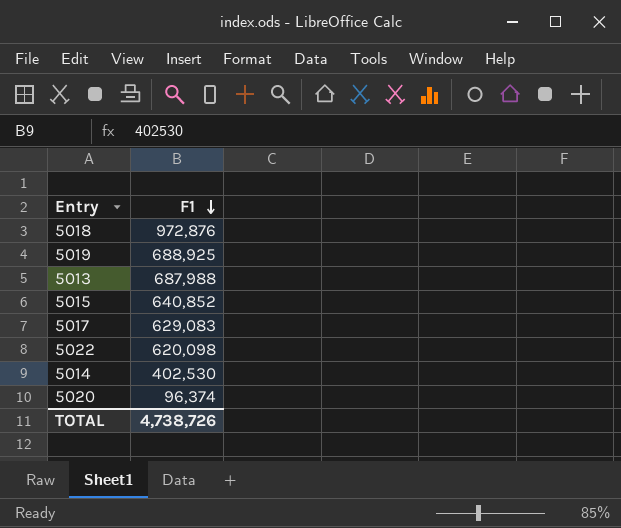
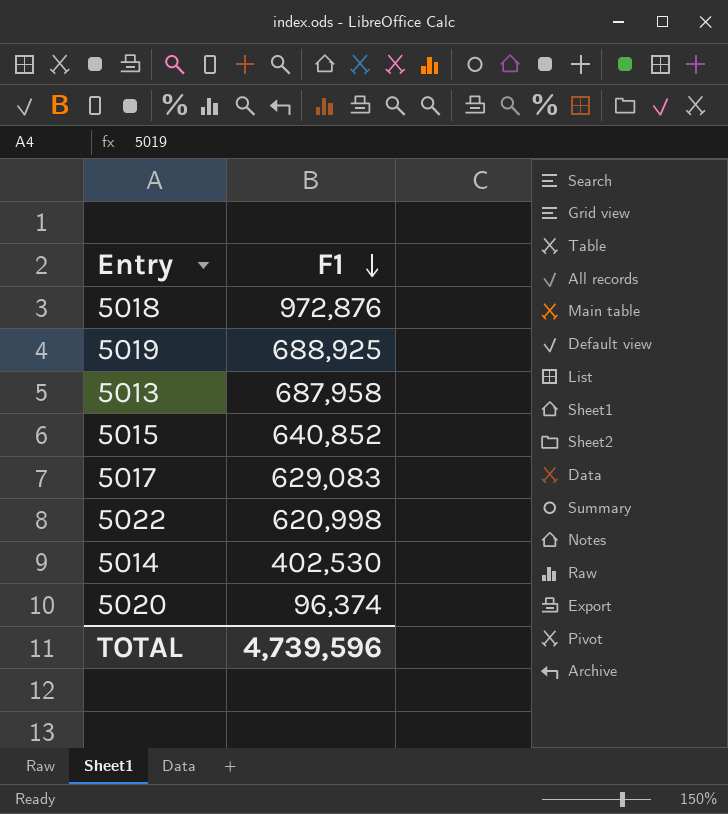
5013 | F1: 687,988 -> 687,958
5022 | F1: 620,098 -> 620,998
TOTAL | F1: 4,738,726 -> 4,739,596

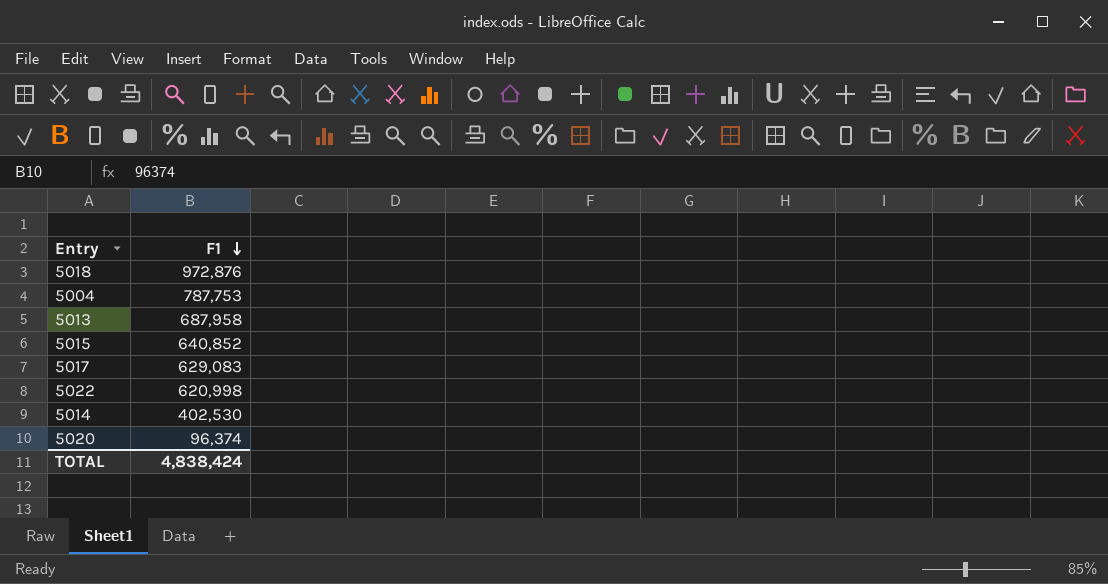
row 5019: 688,925 -> none
row 5004: none -> 787,753
TOTAL | F1: 4,739,596 -> 4,838,424

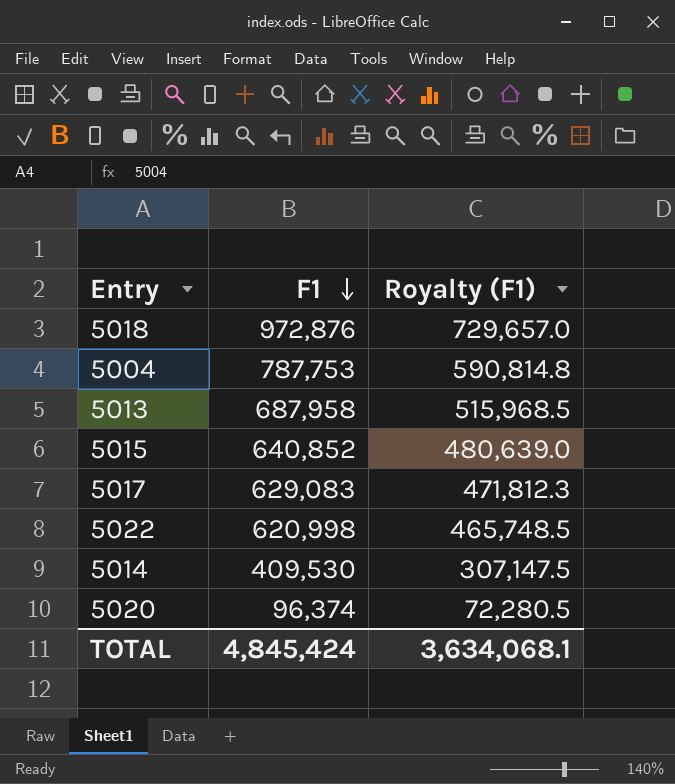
column Royalty (F1) | formula: none -> [F1] * 0.75
5014 | F1: 402,530 -> 409,530
TOTAL | F1: 4,838,424 -> 4,845,424

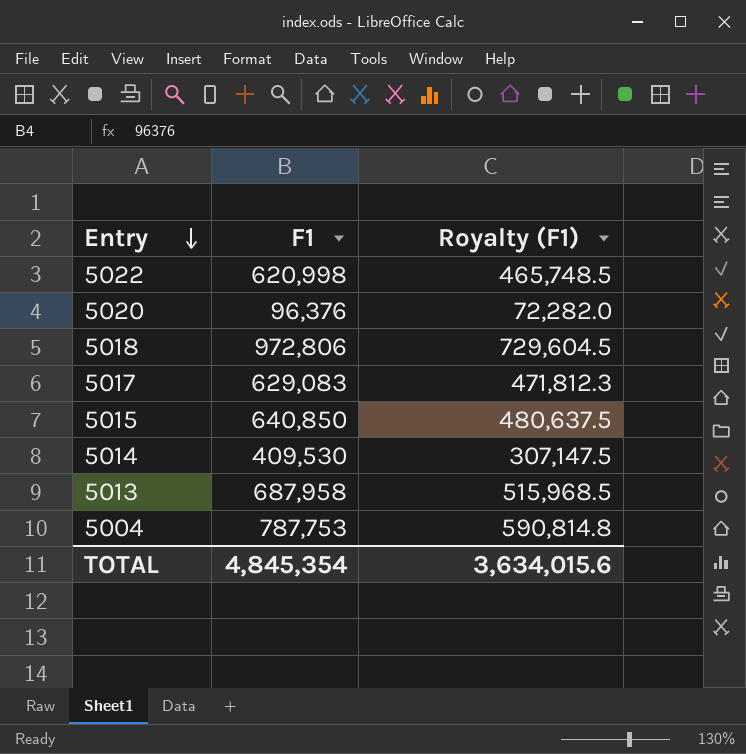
row order: F1 descending -> Entry descending
5020 | F1: 96,374 -> 96,376
5020 | Royalty (F1): 72,280.5 -> 72,282.0
5018 | F1: 972,876 -> 972,806
5018 | Royalty (F1): 729,657.0 -> 729,604.5
5015 | F1: 640,852 -> 640,850
5015 | Royalty (F1): 480,639.0 -> 480,637.5
TOTAL | F1: 4,845,424 -> 4,845,354
TOTAL | Royalty (F1): 3,634,068.1 -> 3,634,015.6

